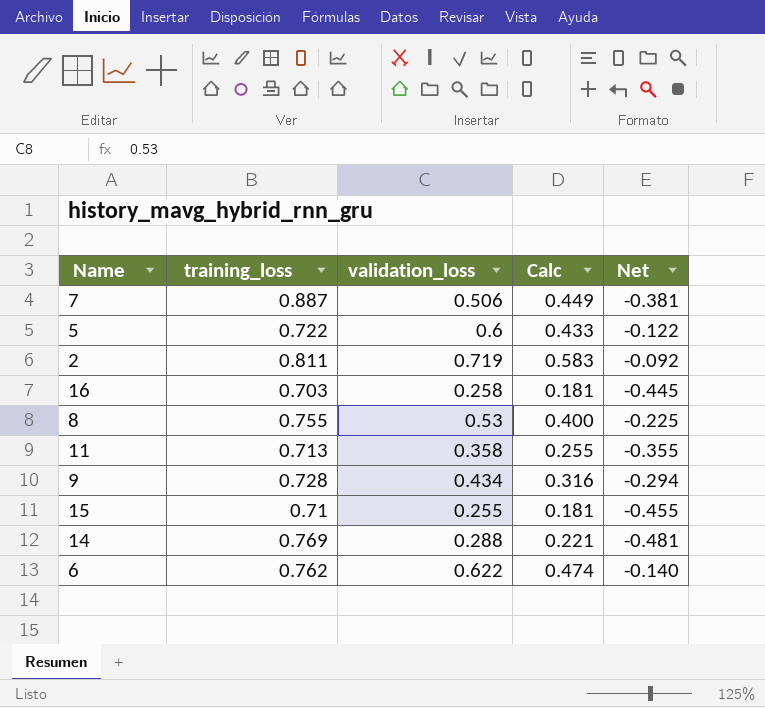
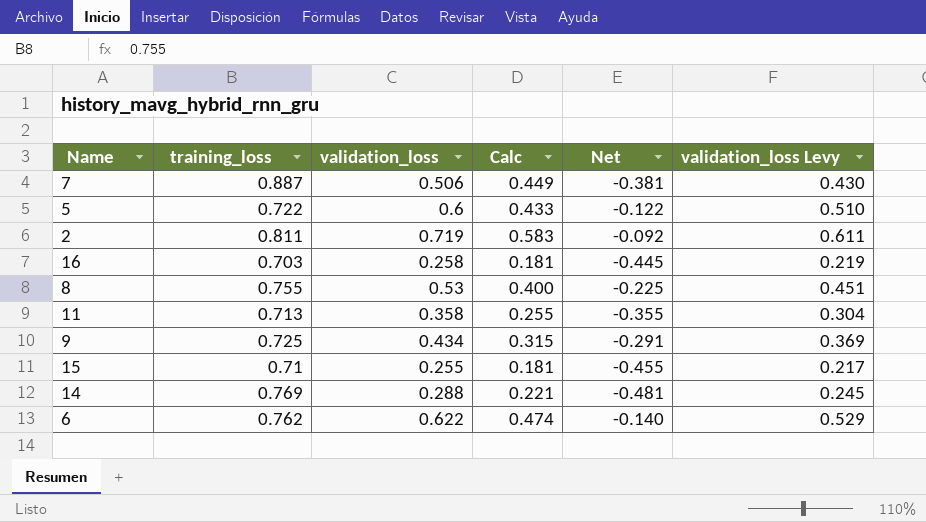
column validation_loss Levy | formula: none -> [validation_loss] * 0.85
9 | training_loss: 0.728 -> 0.725
9 | Calc: 0.316 -> 0.315
9 | Net: -0.294 -> -0.291

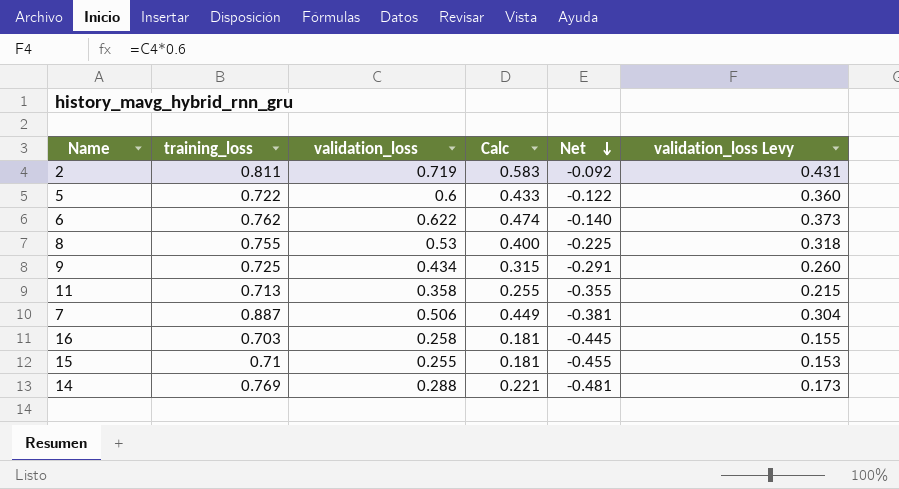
row order: none -> Net descending
column validation_loss Levy | formula: [validation_loss] * 0.85 -> [validation_loss] * 0.6

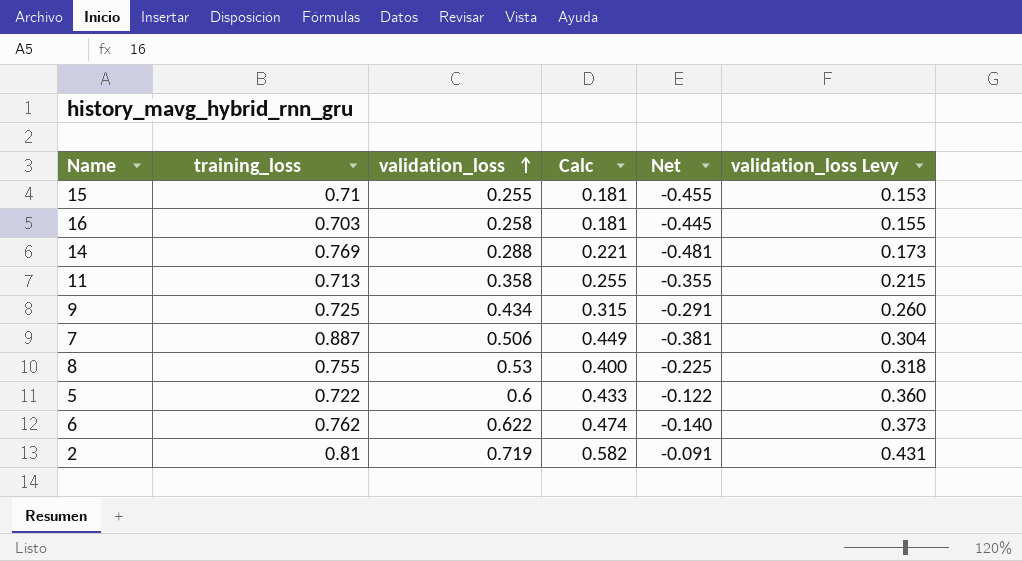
row order: Net descending -> validation_loss ascending
2 | training_loss: 0.811 -> 0.81
2 | Calc: 0.583 -> 0.582
2 | Net: -0.092 -> -0.091

